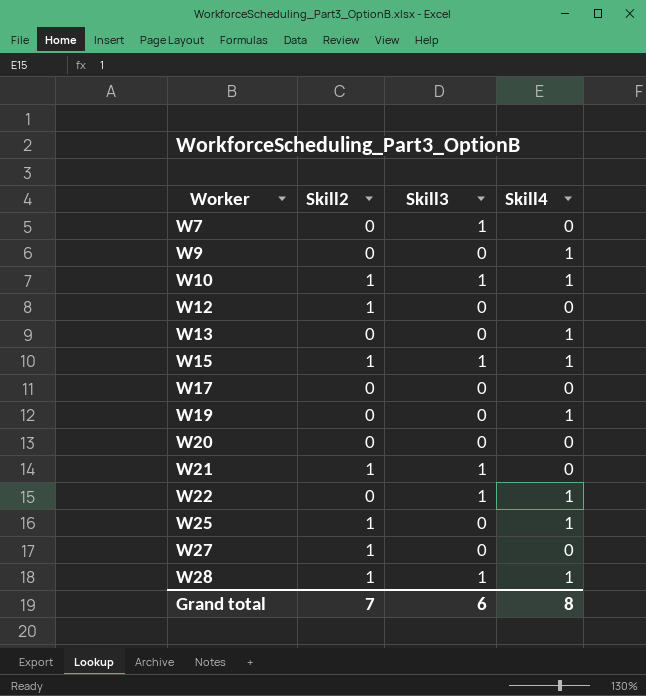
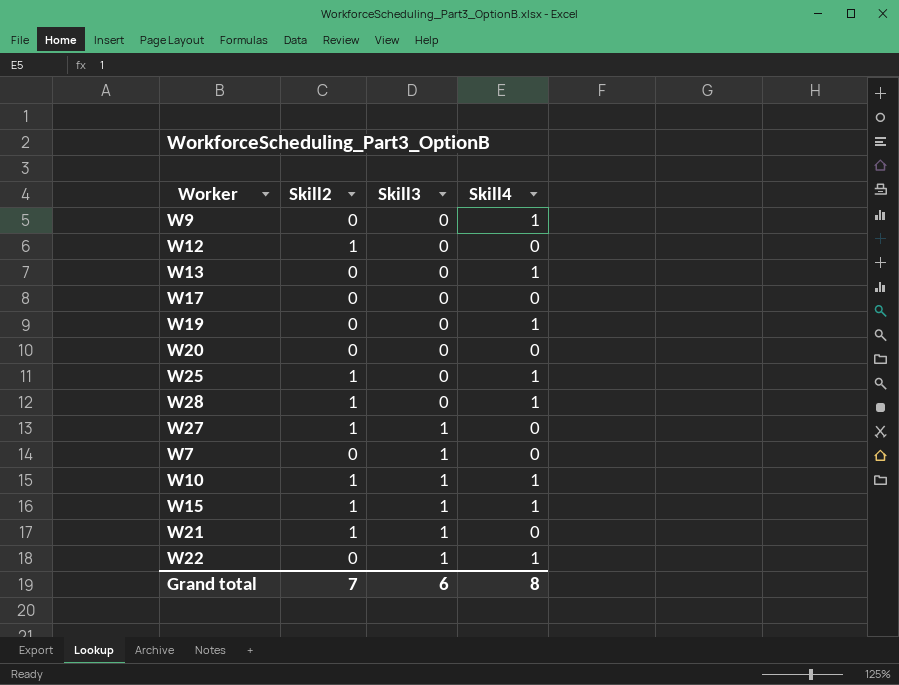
row order: Worker ascending -> Skill3 ascending
W28 | Skill3: 1 -> 0
W27 | Skill3: 0 -> 1

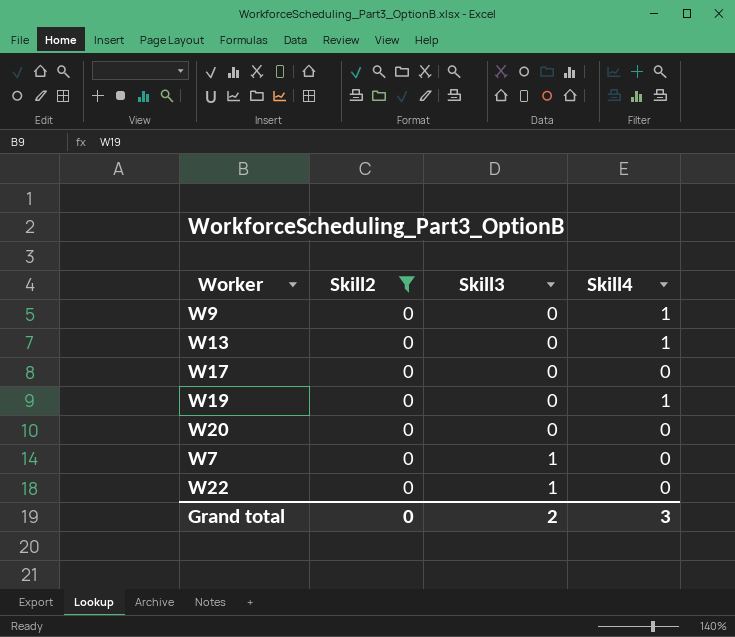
filter: none -> Skill2 = 0
W22 | Skill4: 1 -> 0
Grand total | Skill2: 7 -> 0
Grand total | Skill3: 6 -> 2
Grand total | Skill4: 8 -> 3

